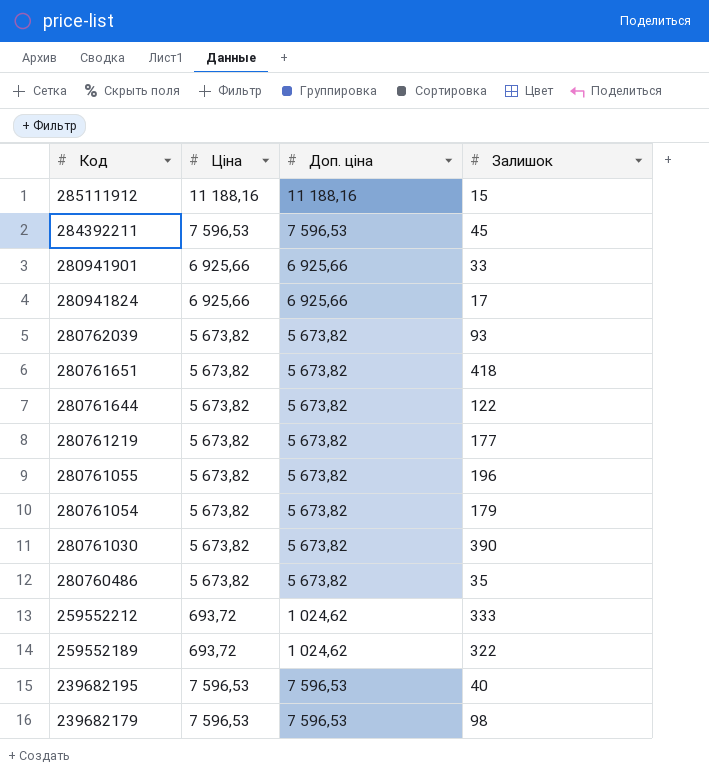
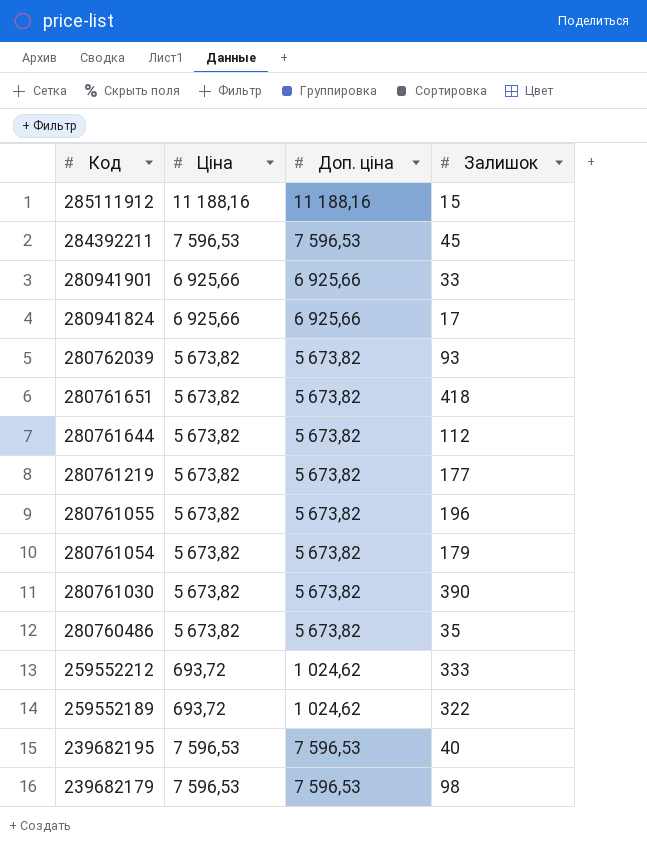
280761644 | Залишок: 122 -> 112

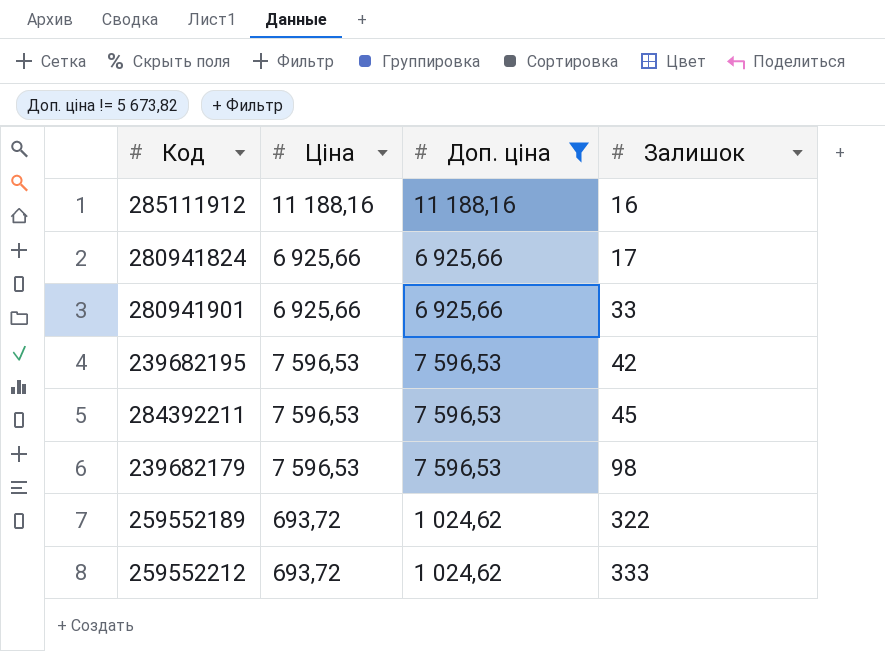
filter: none -> Доп. ціна != 5 673,82
row order: Код descending -> Залишок ascending
285111912 | Залишок: 15 -> 16
239682195 | Залишок: 40 -> 42

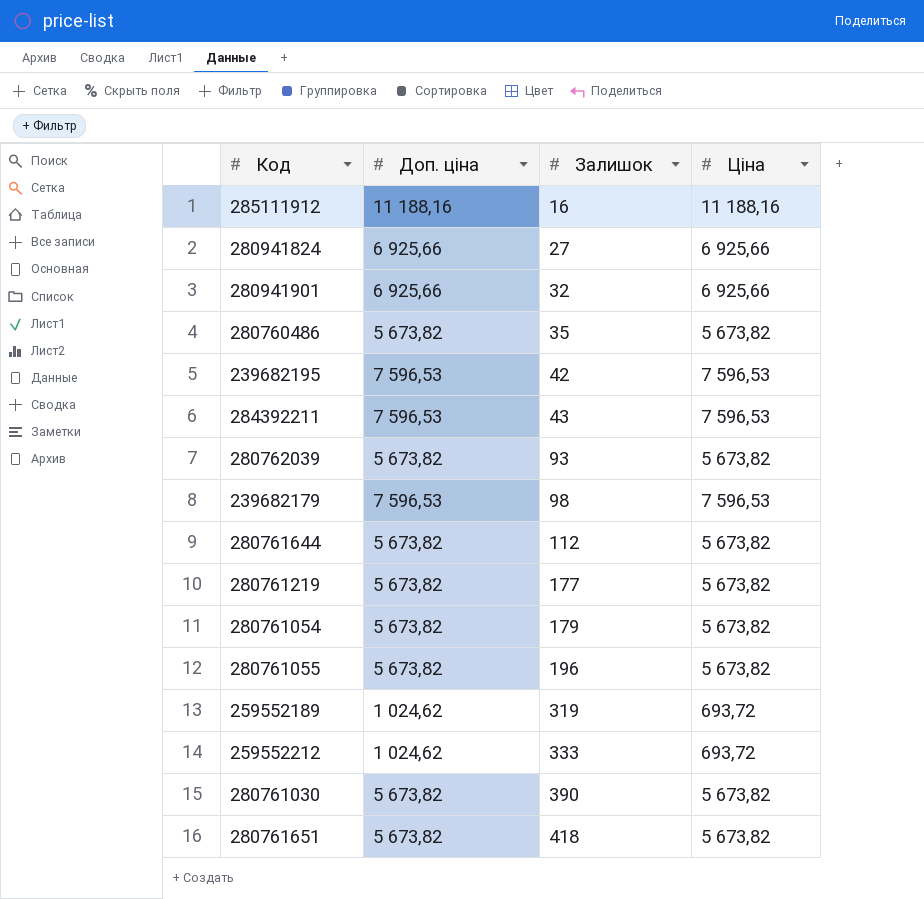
filter: Доп. ціна != 5 673,82 -> none
column Ціна | position: 2 -> 4
280941824 | Залишок: 17 -> 27
280941901 | Залишок: 33 -> 32
284392211 | Залишок: 45 -> 43
259552189 | Залишок: 322 -> 319

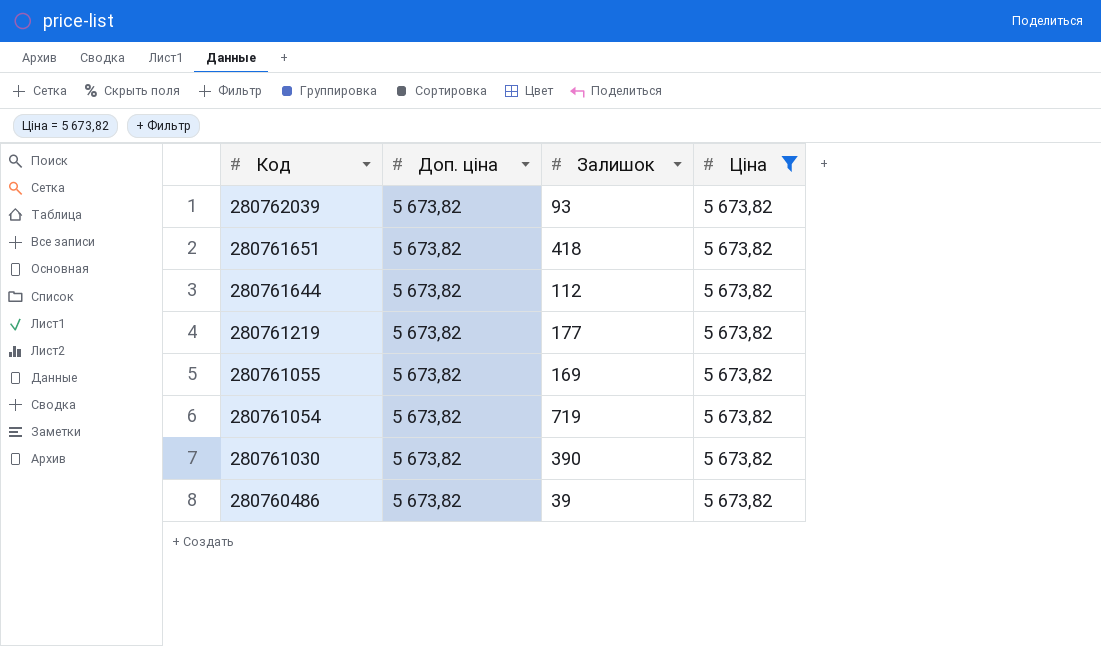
filter: none -> Ціна = 5 673,82
row order: Залишок ascending -> Код descending
280761055 | Залишок: 196 -> 169
280761054 | Залишок: 179 -> 719
280760486 | Залишок: 35 -> 39

